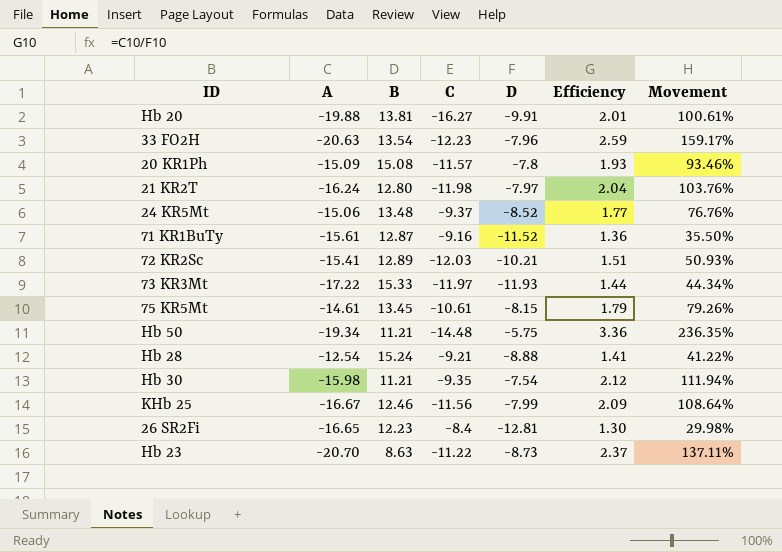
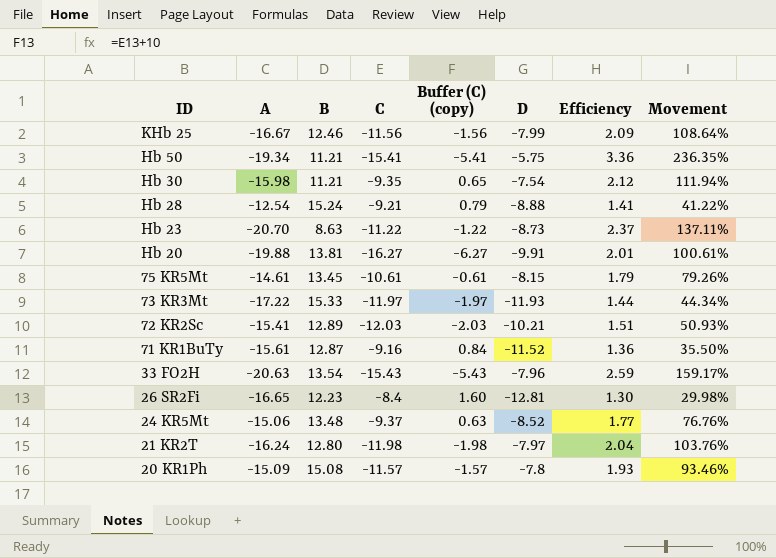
row order: none -> ID descending
column Buffer (C) (copy) | formula: none -> [C] + 10
Hb 50 | C: -14.48 -> -15.41
33 FO2H | C: -12.23 -> -15.43

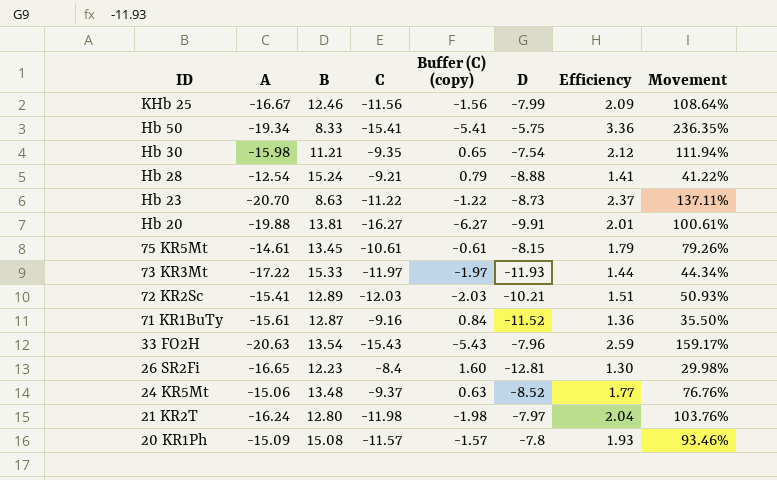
Hb 50 | B: 11.21 -> 8.33

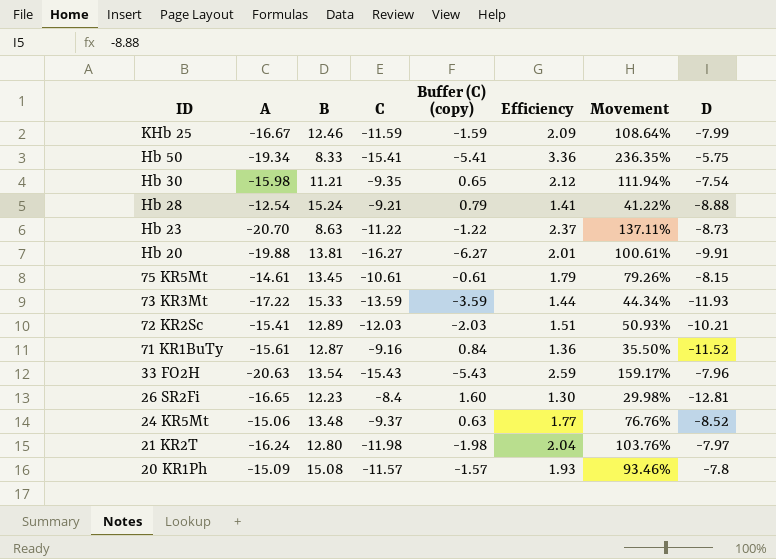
column D | position: 6 -> 8
KHb 25 | C: -11.56 -> -11.59
KHb 25 | Buffer (C) (copy): -1.56 -> -1.59
73 KR3Mt | C: -11.97 -> -13.59
73 KR3Mt | Buffer (C) (copy): -1.97 -> -3.59

